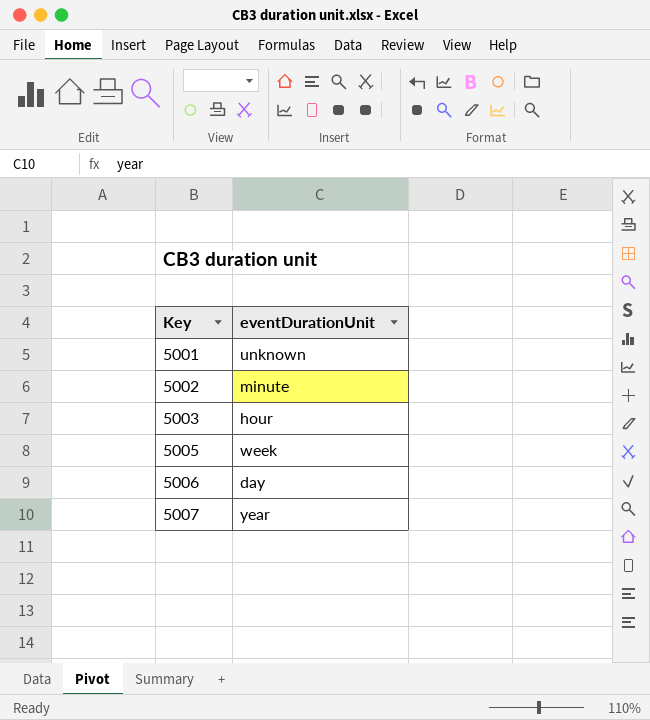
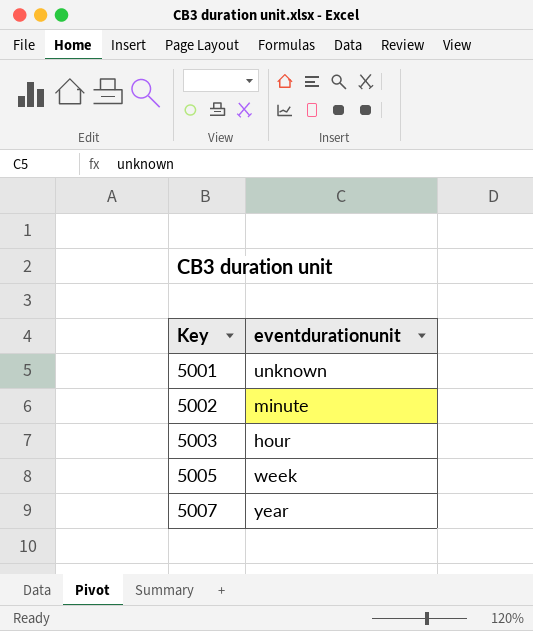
column name: eventDurationUnit -> eventdurationunit
row 5006: day -> none

